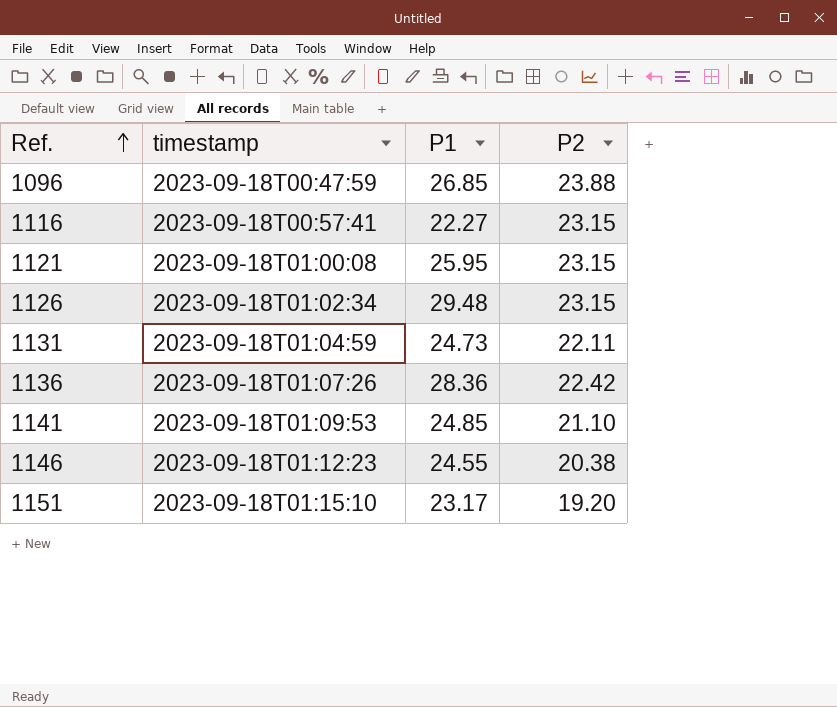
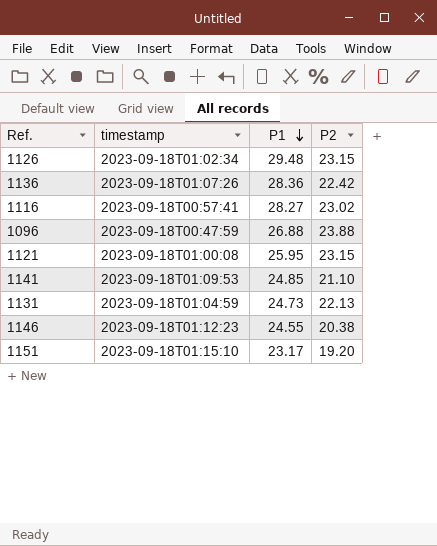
row order: Ref. ascending -> P1 descending
1116 | P1: 22.27 -> 28.27
1116 | P2: 23.15 -> 23.02
1096 | P1: 26.85 -> 26.88
1131 | P2: 22.11 -> 22.13

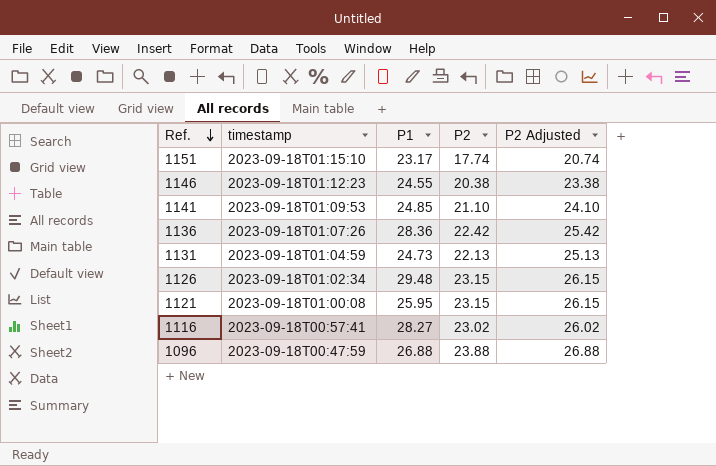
row order: P1 descending -> Ref. descending
column P2 Adjusted | formula: none -> [P2] + 3
1151 | P2: 19.20 -> 17.74

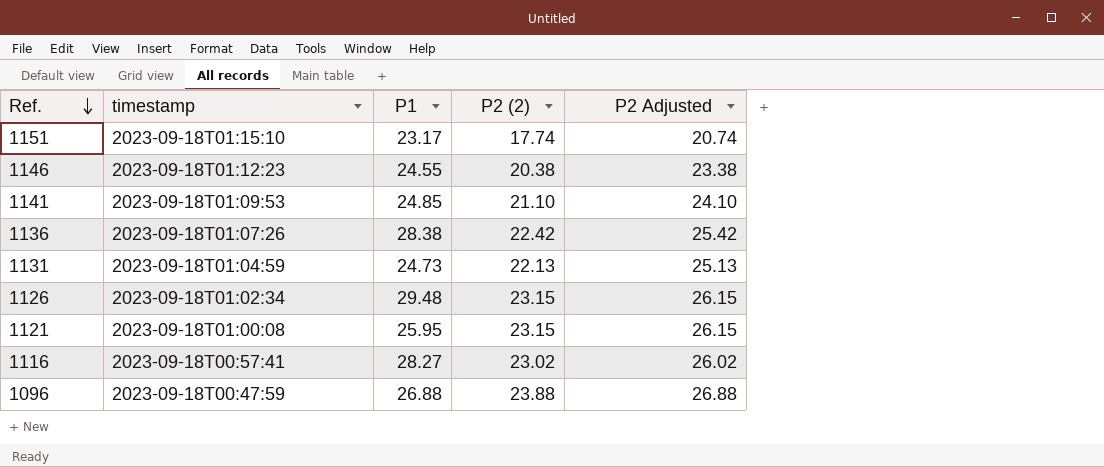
column name: P2 -> P2 (2)
1136 | P1: 28.36 -> 28.38

